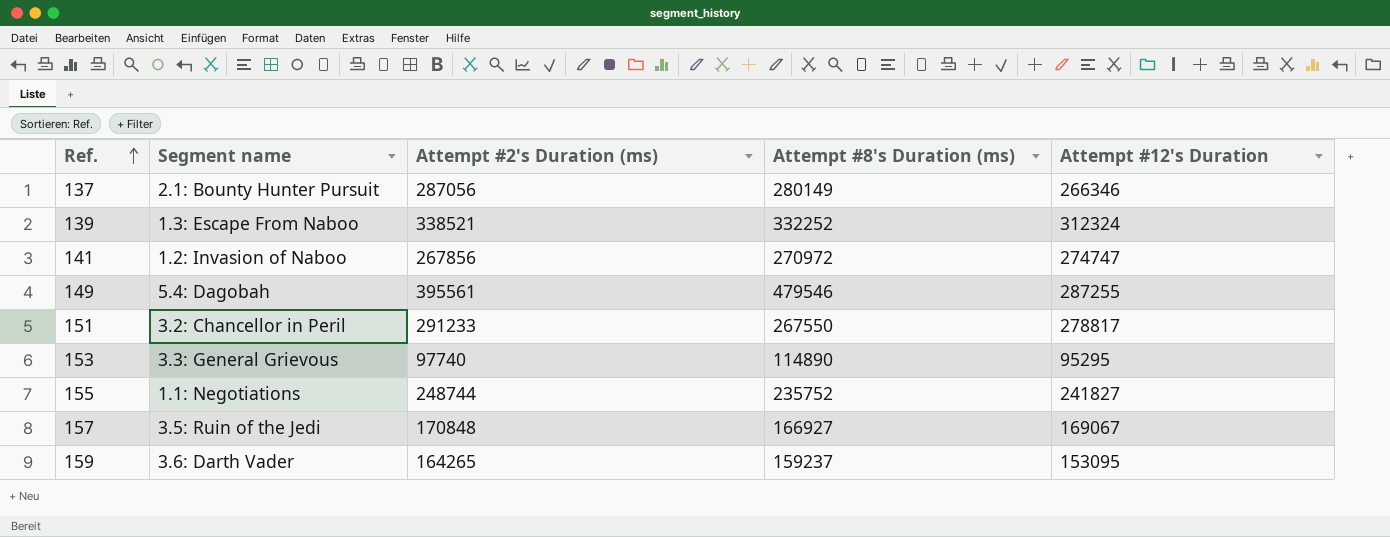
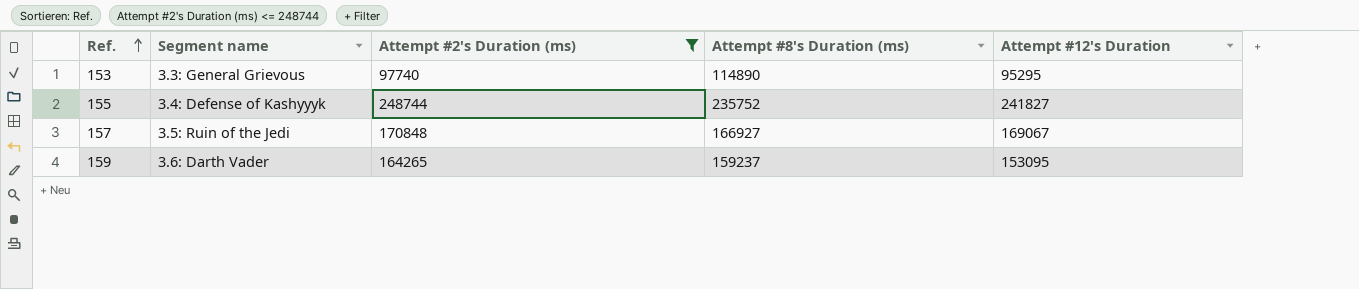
filter: none -> Attempt #2's Duration (ms) <= 248744
155 | Segment name: 1.1: Negotiations -> 3.4: Defense of Kashyyyk

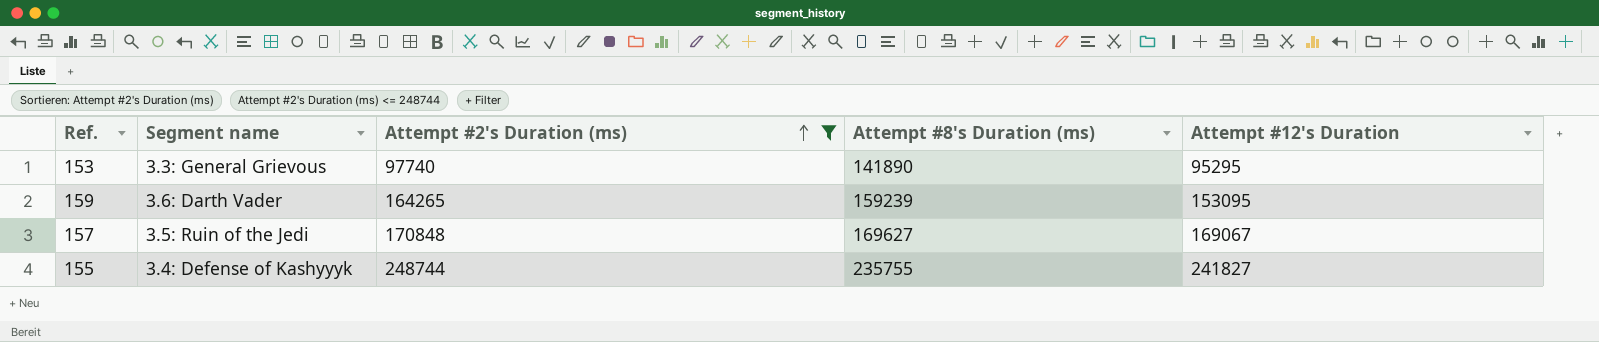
row order: Ref. ascending -> Attempt #2's Duration (ms) ascending
153 | Attempt #8's Duration (ms): 114890 -> 141890
159 | Attempt #8's Duration (ms): 159237 -> 159239
157 | Attempt #8's Duration (ms): 166927 -> 169627
155 | Attempt #8's Duration (ms): 235752 -> 235755

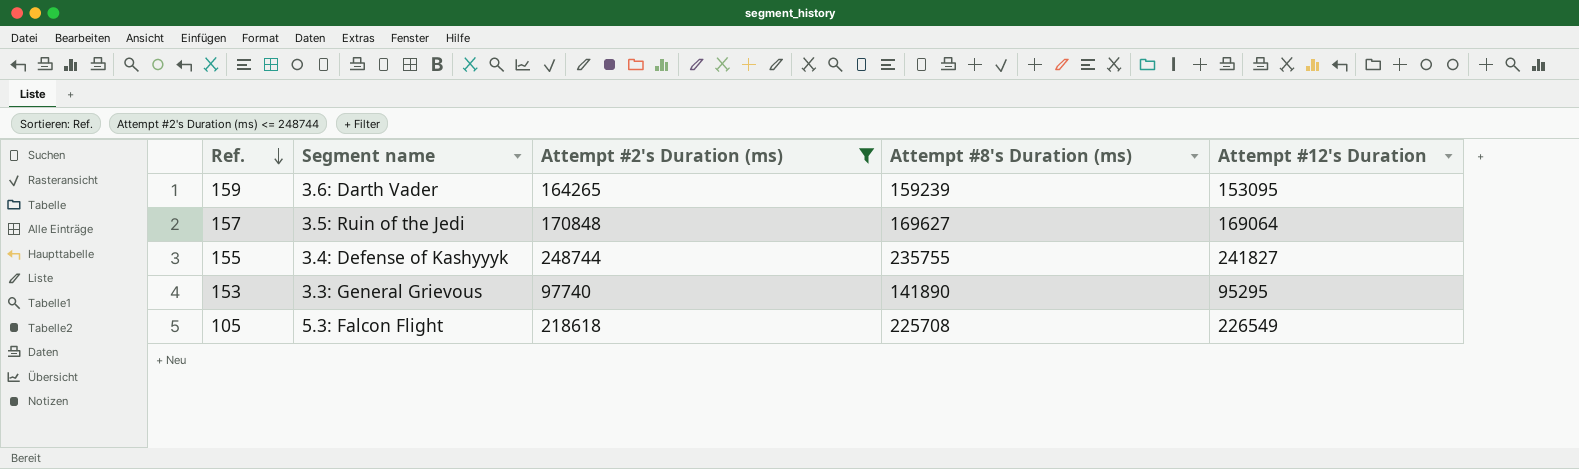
row order: Attempt #2's Duration (ms) ascending -> Ref. descending
157 | Attempt #12's Duration: 169067 -> 169064
row 105: none -> 5.3: Falcon Flight | 218618 | 225708 | 226549

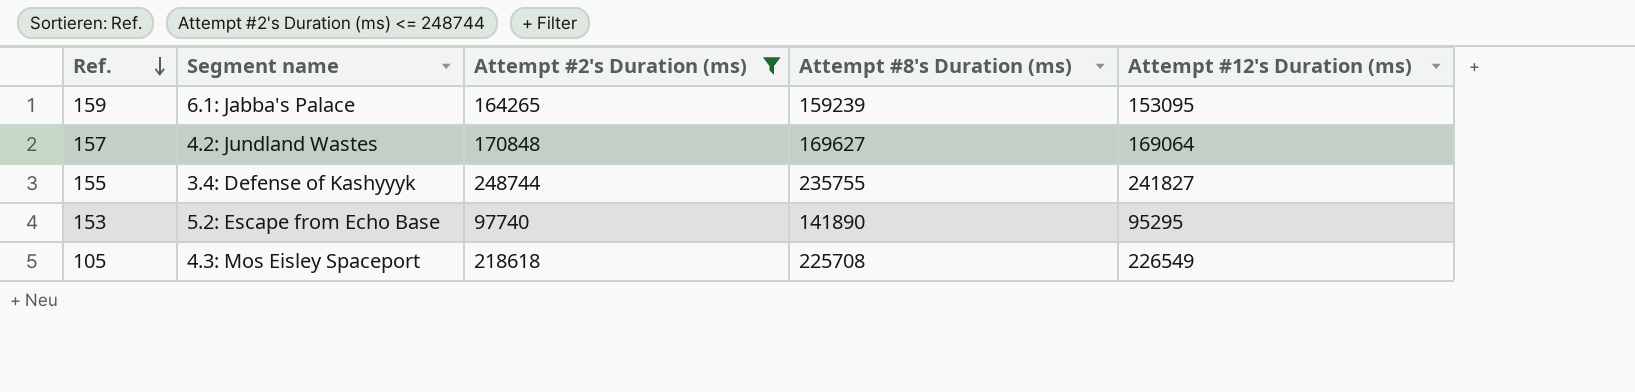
column name: Attempt #12's Duration -> Attempt #12's Duration (ms)
159 | Segment name: 3.6: Darth Vader -> 6.1: Jabba's Palace
157 | Segment name: 3.5: Ruin of the Jedi -> 4.2: Jundland Wastes
153 | Segment name: 3.3: General Grievous -> 5.2: Escape from Echo Base
105 | Segment name: 5.3: Falcon Flight -> 4.3: Mos Eisley Spaceport

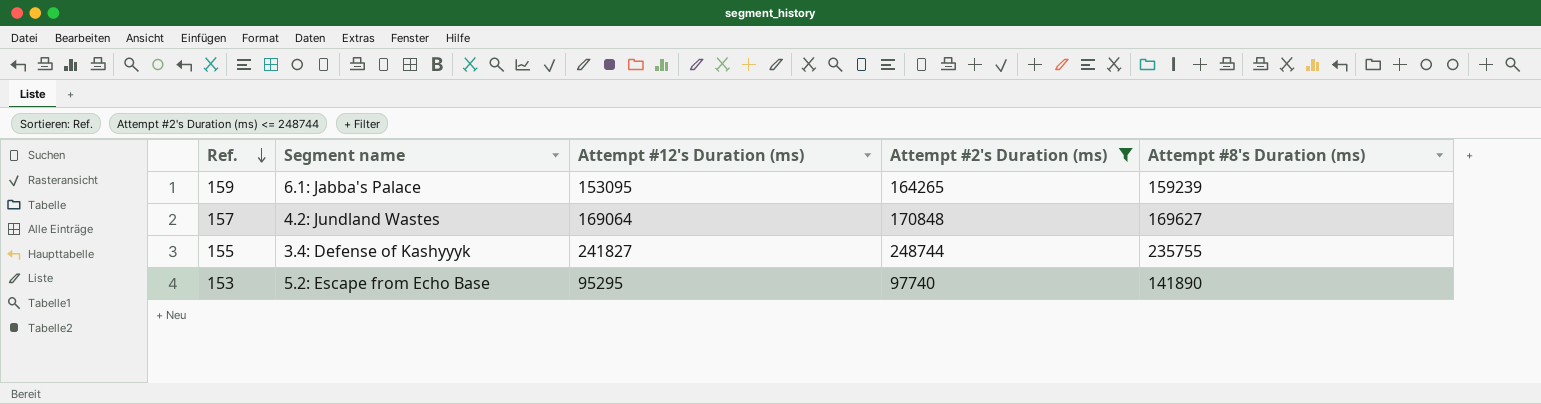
column Attempt #12's Duration (ms) | position: 5 -> 3
row 105: 4.3: Mos Eisley Spaceport | 218618 | 225708 | 226549 -> none

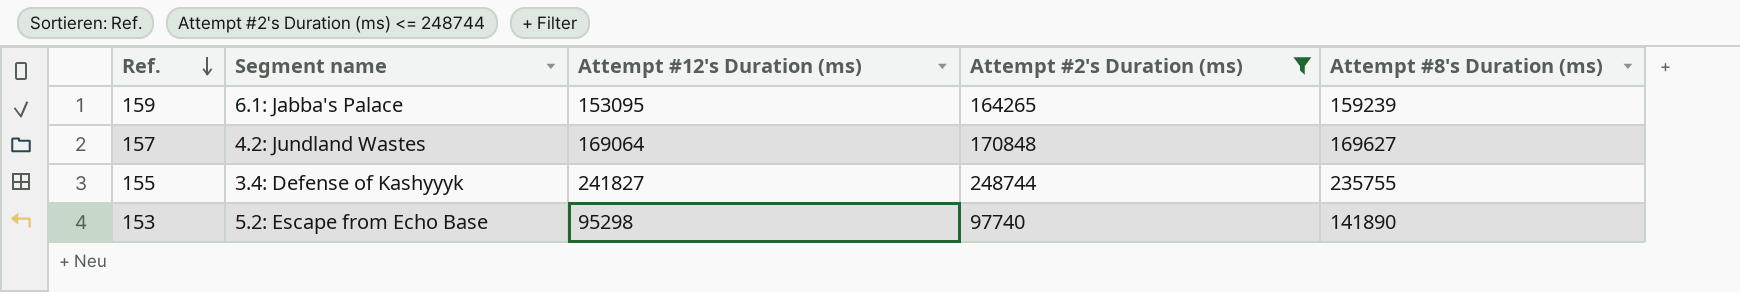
153 | Attempt #12's Duration (ms): 95295 -> 95298

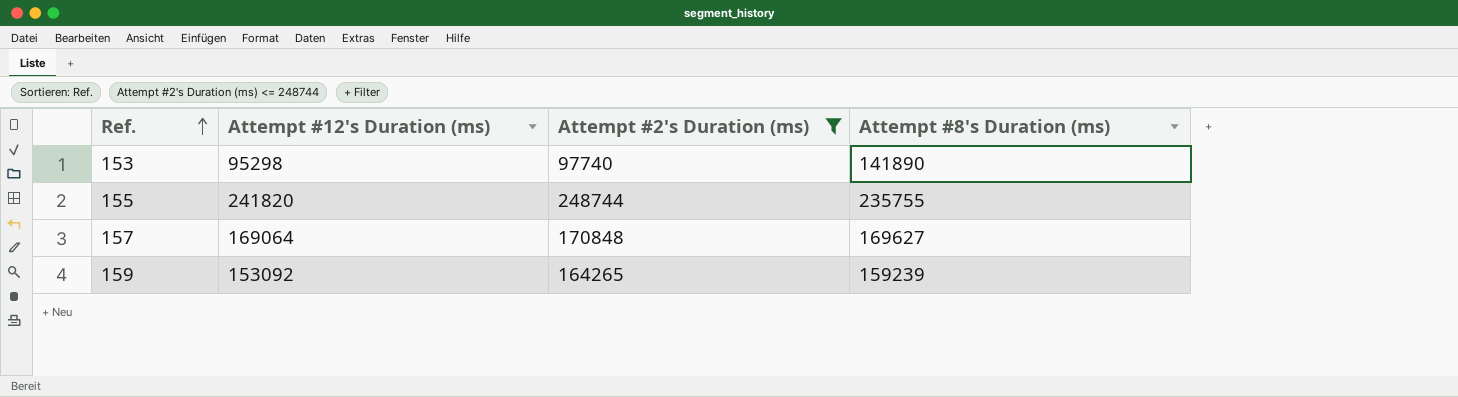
row order: Ref. descending -> Ref. ascending
column Segment name | position: 2 -> none
155 | Attempt #12's Duration (ms): 241827 -> 241820
159 | Attempt #12's Duration (ms): 153095 -> 153092

